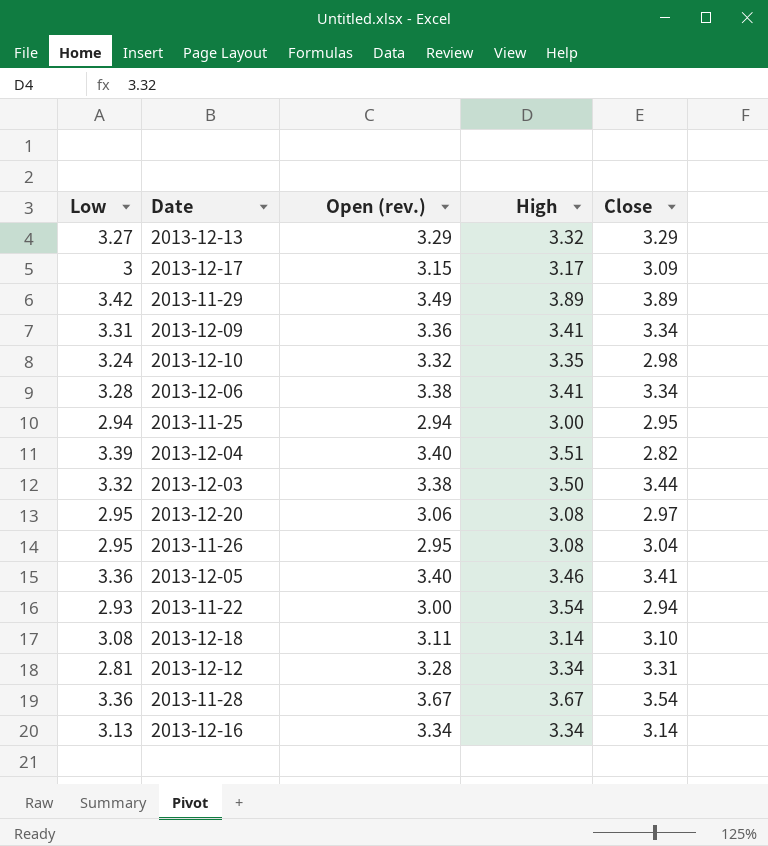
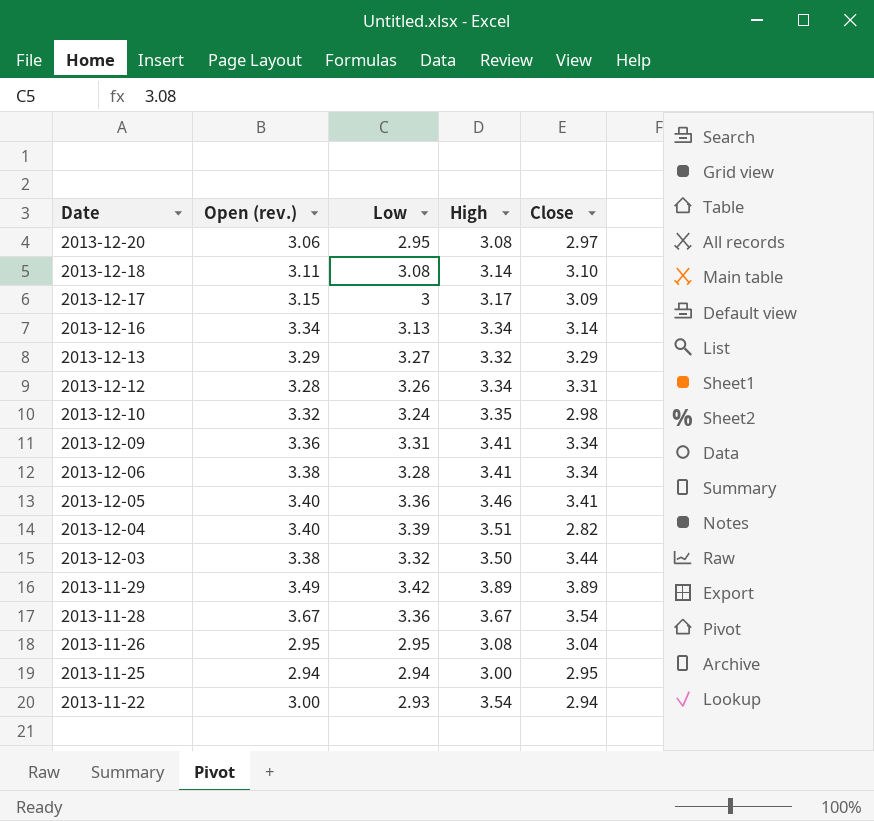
row order: none -> Date descending
column Low | position: 1 -> 3
2013-12-12 | Low: 2.81 -> 3.26

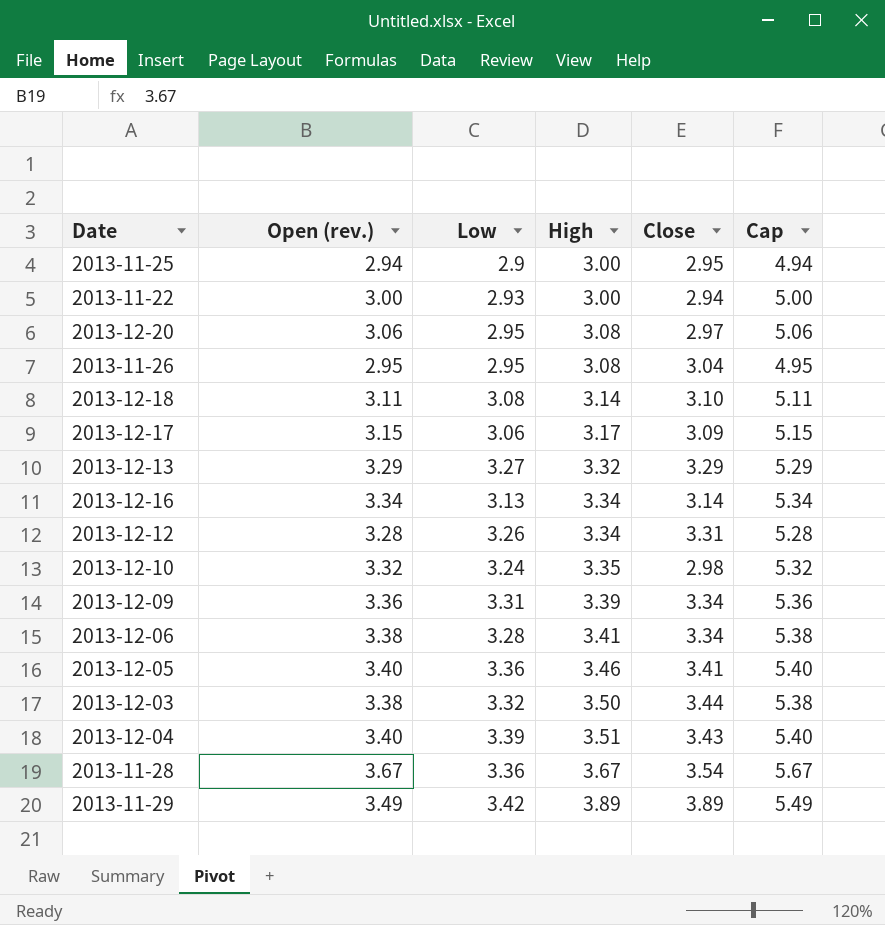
row order: Date descending -> High ascending
column Cap | formula: none -> [Open (rev.)] + 2
2013-11-25 | Low: 2.94 -> 2.9
2013-11-22 | High: 3.54 -> 3.00
2013-12-17 | Low: 3 -> 3.06
2013-12-09 | High: 3.41 -> 3.39
2013-12-04 | Close: 2.82 -> 3.43

